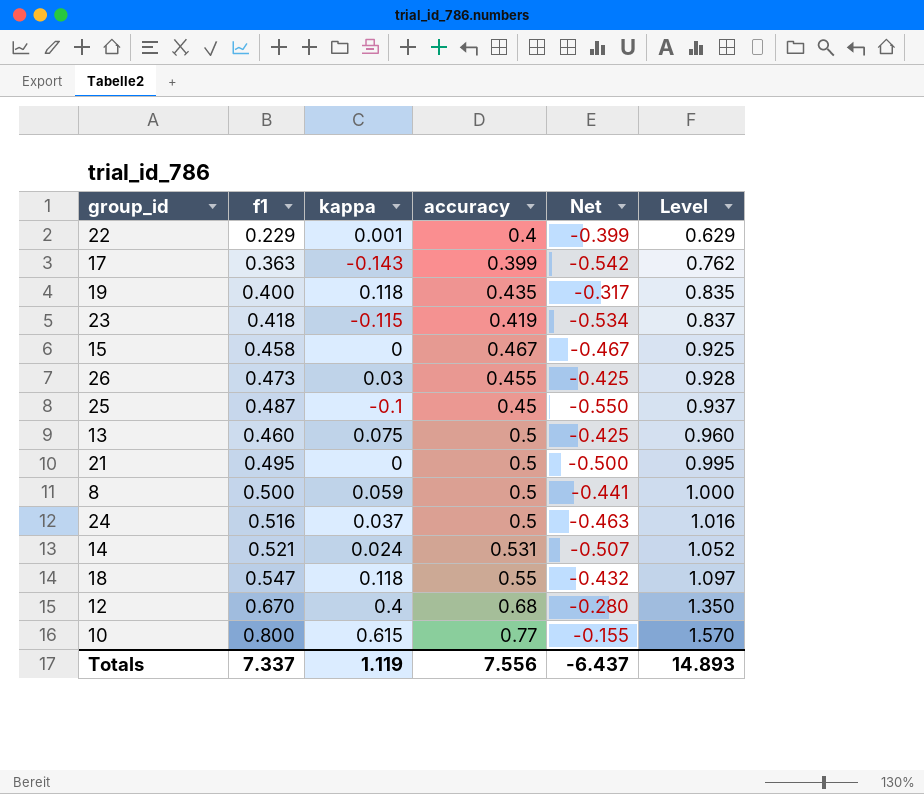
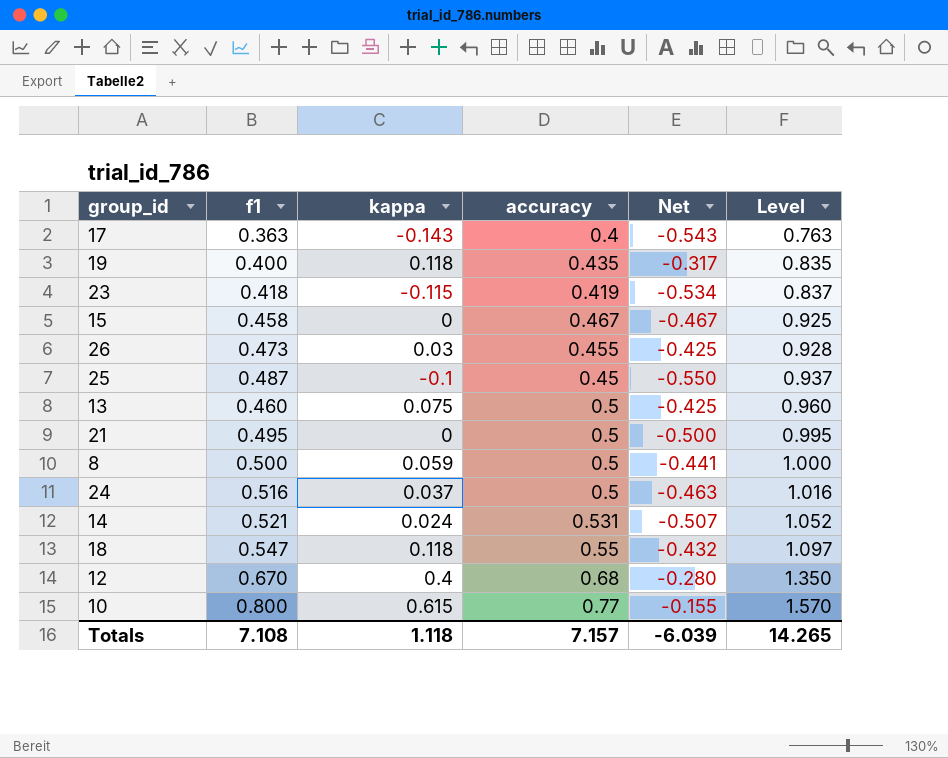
row 22: 0.229 | 0.001 | 0.4 | -0.399 | 0.629 -> none
17 | accuracy: 0.399 -> 0.4
17 | Net: -0.542 -> -0.543
17 | Level: 0.762 -> 0.763
Totals | f1: 7.337 -> 7.108
Totals | kappa: 1.119 -> 1.118
Totals | accuracy: 7.556 -> 7.157
Totals | Net: -6.437 -> -6.039
Totals | Level: 14.893 -> 14.265

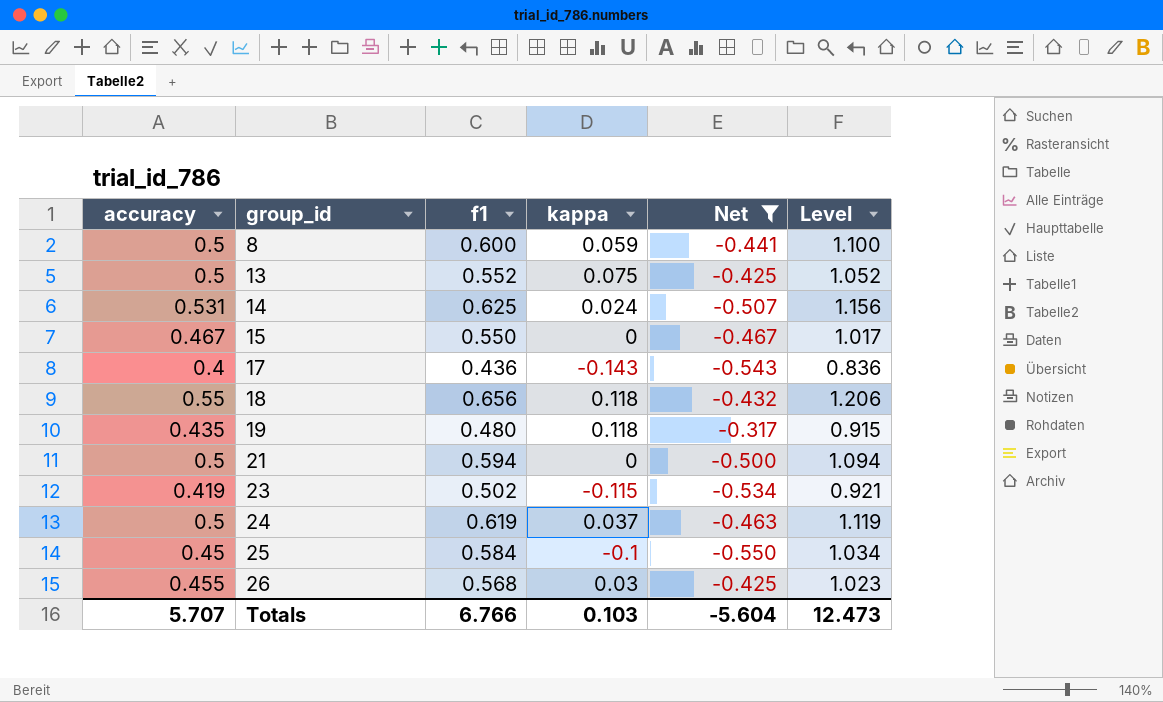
filter: none -> Net <= -0.317
row order: Level ascending -> group_id ascending
column accuracy | position: 4 -> 1
8 | f1: 0.500 -> 0.600
8 | Level: 1.000 -> 1.100
13 | f1: 0.460 -> 0.552
13 | Level: 0.960 -> 1.052
14 | f1: 0.521 -> 0.625
14 | Level: 1.052 -> 1.156
15 | f1: 0.458 -> 0.550
15 | Level: 0.925 -> 1.017
17 | f1: 0.363 -> 0.436
17 | Level: 0.763 -> 0.836
18 | f1: 0.547 -> 0.656
18 | Level: 1.097 -> 1.206
19 | f1: 0.400 -> 0.480
19 | Level: 0.835 -> 0.915
21 | f1: 0.495 -> 0.594
21 | Level: 0.995 -> 1.094
23 | f1: 0.418 -> 0.502
23 | Level: 0.837 -> 0.921
24 | f1: 0.516 -> 0.619
24 | Level: 1.016 -> 1.119
25 | f1: 0.487 -> 0.584
25 | Level: 0.937 -> 1.034
26 | f1: 0.473 -> 0.568
26 | Level: 0.928 -> 1.023
Totals | accuracy: 7.157 -> 5.707
Totals | f1: 7.108 -> 6.766
Totals | kappa: 1.118 -> 0.103
Totals | Net: -6.039 -> -5.604
Totals | Level: 14.265 -> 12.473

